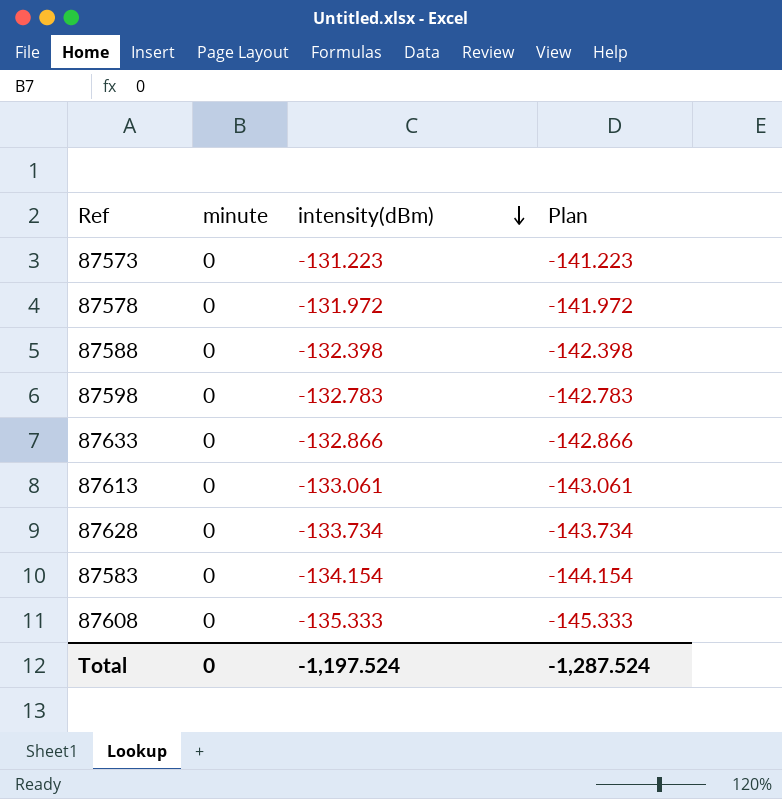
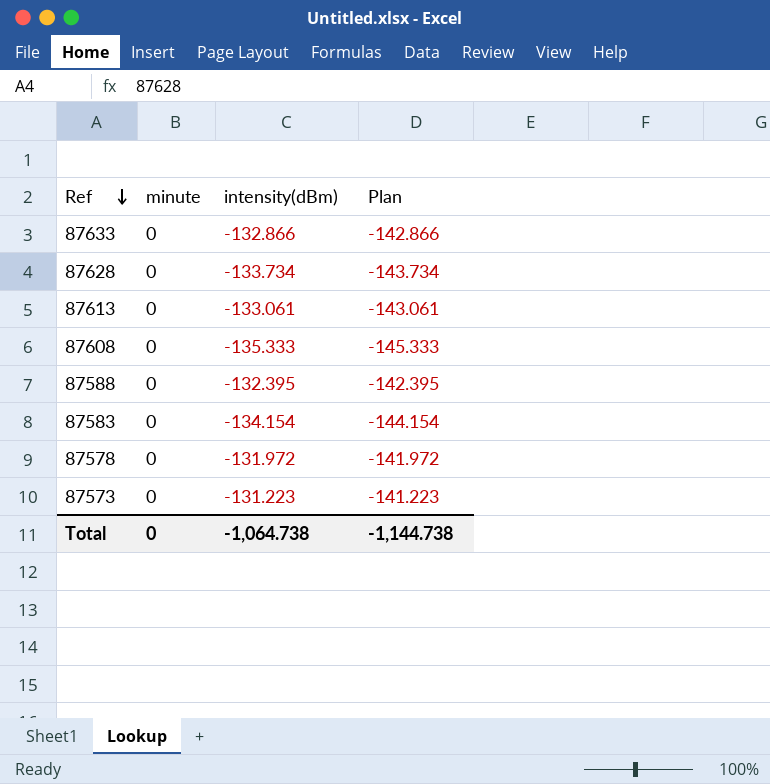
row order: intensity(dBm) descending -> Ref descending
row 87598: 0 | -132.783 | -142.783 -> none
87588 | intensity(dBm): -132.398 -> -132.395
87588 | Plan: -142.398 -> -142.395
Total | intensity(dBm): -1,197.524 -> -1,064.738
Total | Plan: -1,287.524 -> -1,144.738

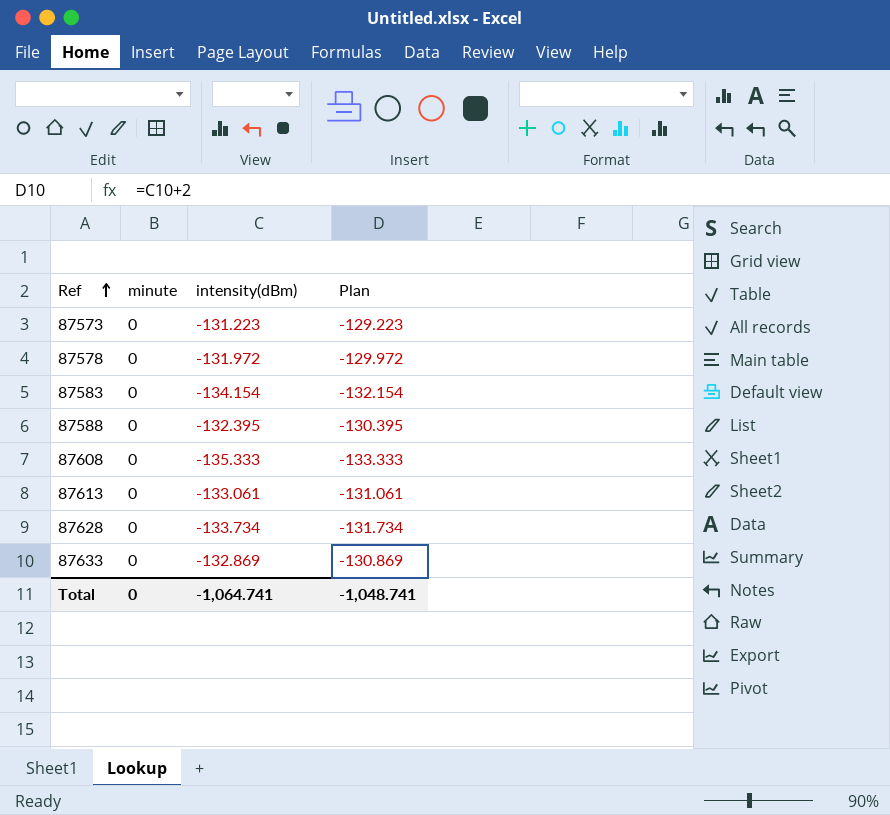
row order: Ref descending -> Ref ascending
column Plan | formula: [intensity(dBm)] - 10 -> [intensity(dBm)] + 2
87633 | intensity(dBm): -132.866 -> -132.869
Total | intensity(dBm): -1,064.738 -> -1,064.741
Total | Plan: -1,144.738 -> -1,048.741

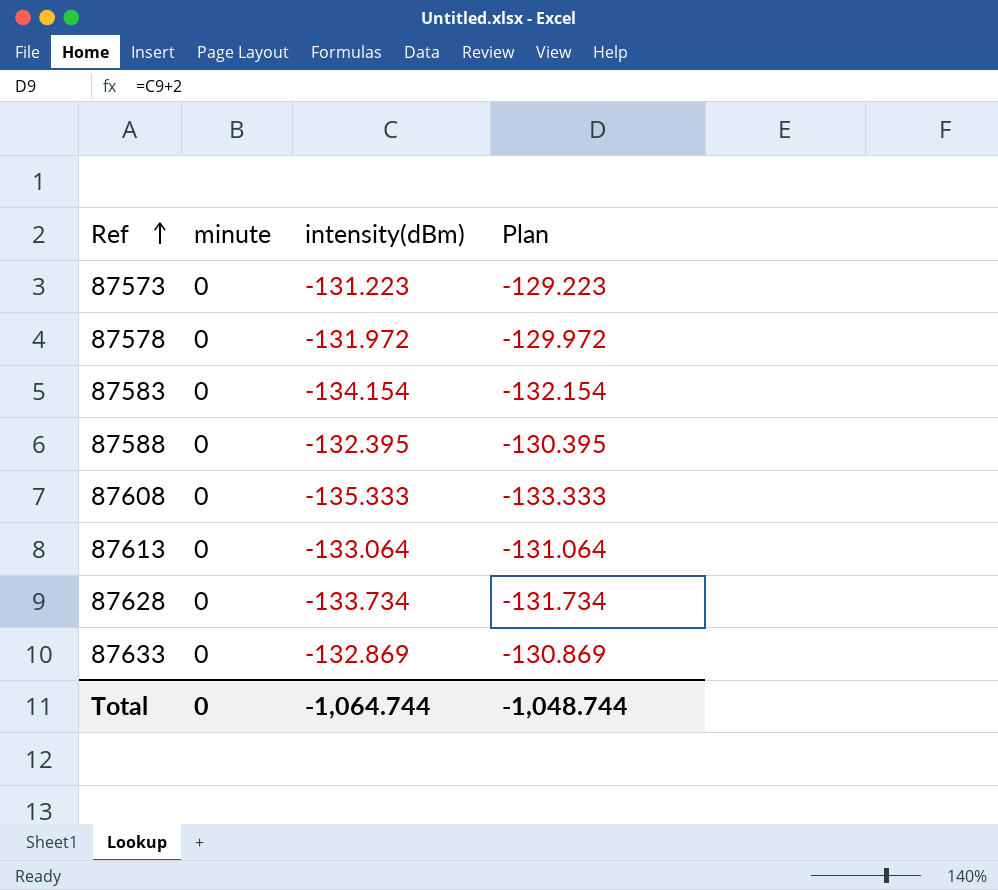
87613 | intensity(dBm): -133.061 -> -133.064
87613 | Plan: -131.061 -> -131.064
Total | intensity(dBm): -1,064.741 -> -1,064.744
Total | Plan: -1,048.741 -> -1,048.744

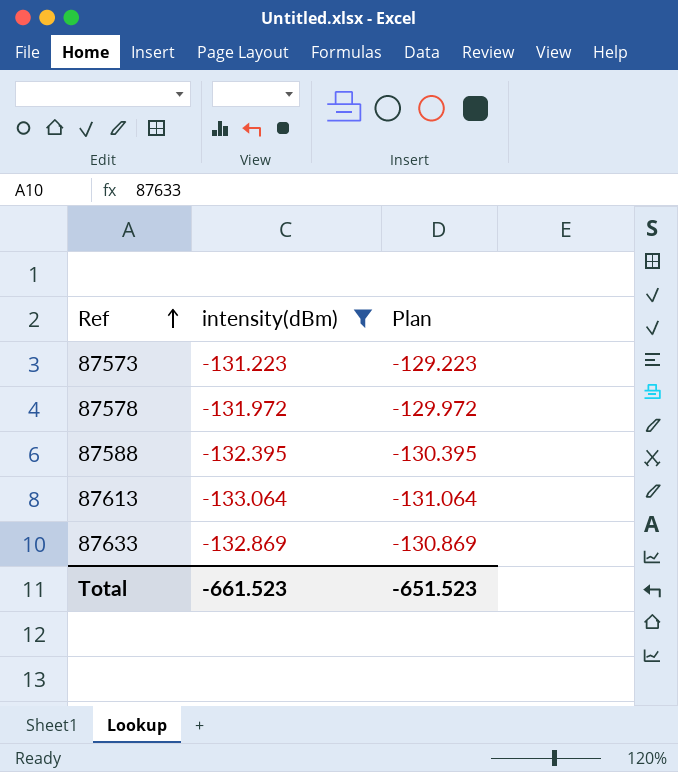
filter: none -> intensity(dBm) >= -133.064
column minute | position: 2 -> none
Total | intensity(dBm): -1,064.744 -> -661.523
Total | Plan: -1,048.744 -> -651.523

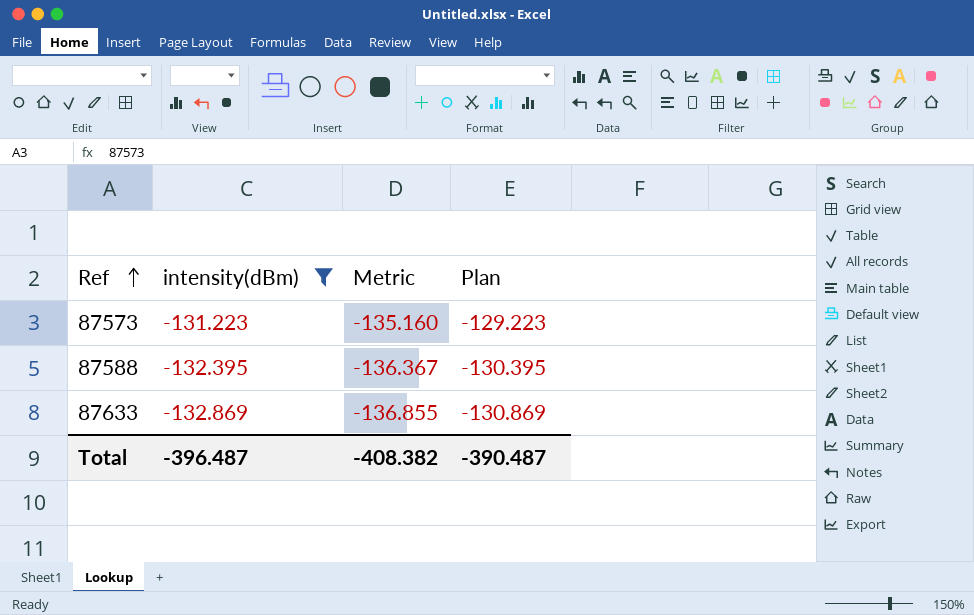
column Metric | formula: none -> [intensity(dBm)] * 1.03
row 87578: -131.972 | -129.972 -> none
row 87613: -133.064 | -131.064 -> none
Total | intensity(dBm): -661.523 -> -396.487
Total | Plan: -651.523 -> -390.487

